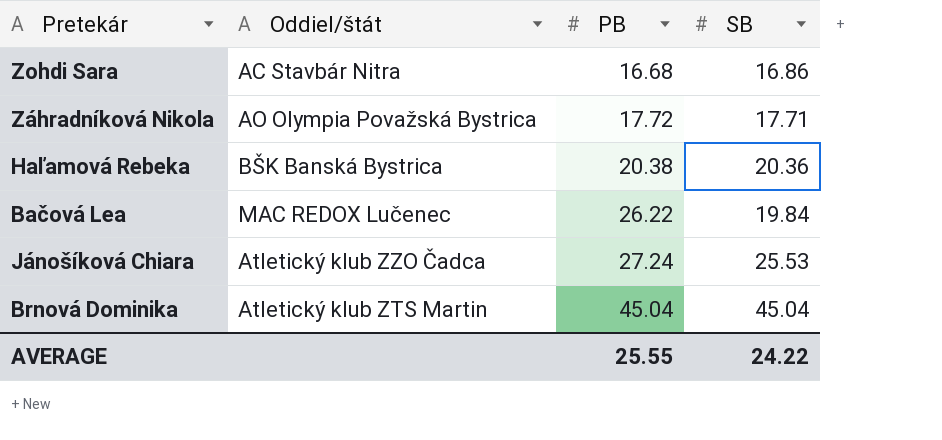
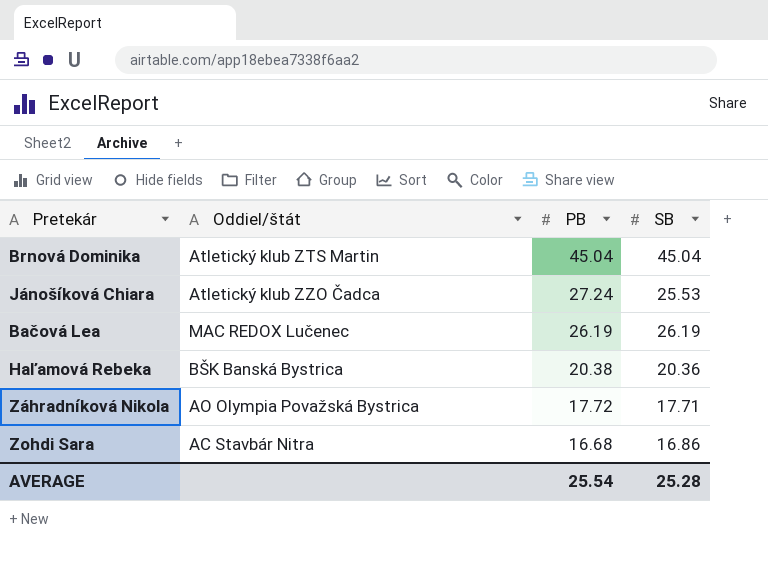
row order: PB ascending -> PB descending
Bačová Lea | PB: 26.22 -> 26.19
Bačová Lea | SB: 19.84 -> 26.19
AVERAGE | PB: 25.55 -> 25.54
AVERAGE | SB: 24.22 -> 25.28

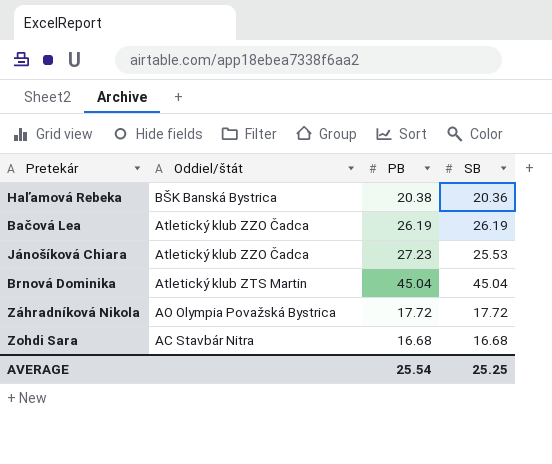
row order: PB descending -> Oddiel/štát descending
Bačová Lea | Oddiel/štát: MAC REDOX Lučenec -> Atletický klub ZZO Čadca
Jánošíková Chiara | PB: 27.24 -> 27.23
Záhradníková Nikola | SB: 17.71 -> 17.72
Zohdi Sara | SB: 16.86 -> 16.68
AVERAGE | SB: 25.28 -> 25.25

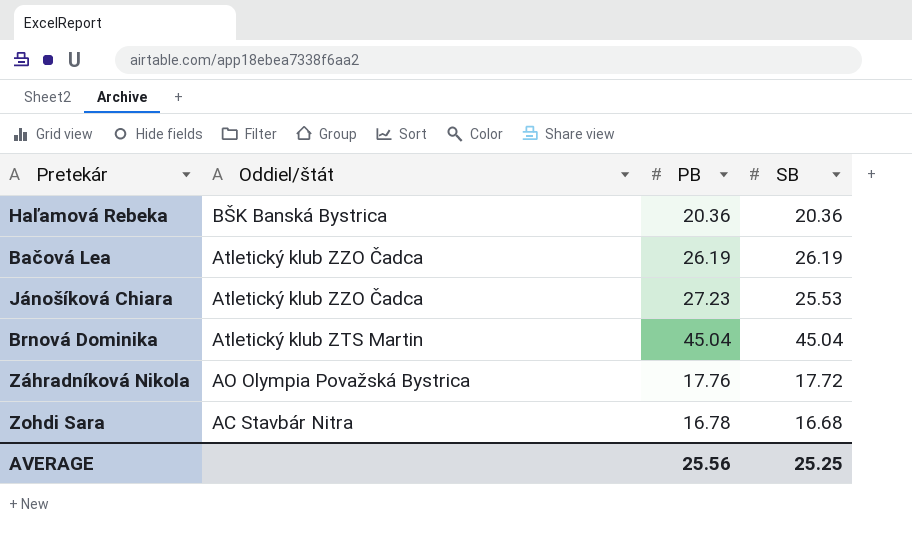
Haľamová Rebeka | PB: 20.38 -> 20.36
Záhradníková Nikola | PB: 17.72 -> 17.76
Zohdi Sara | PB: 16.68 -> 16.78
AVERAGE | PB: 25.54 -> 25.56

